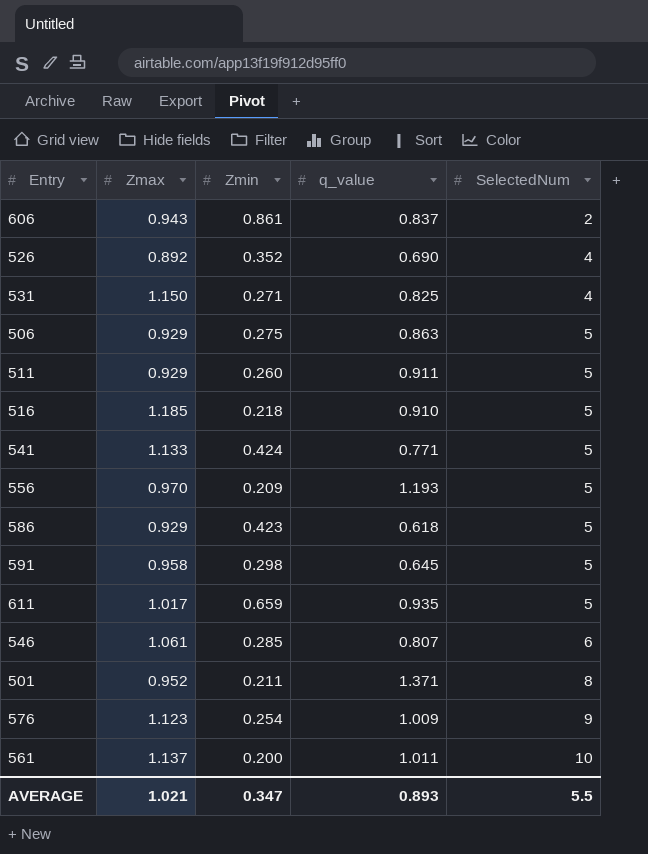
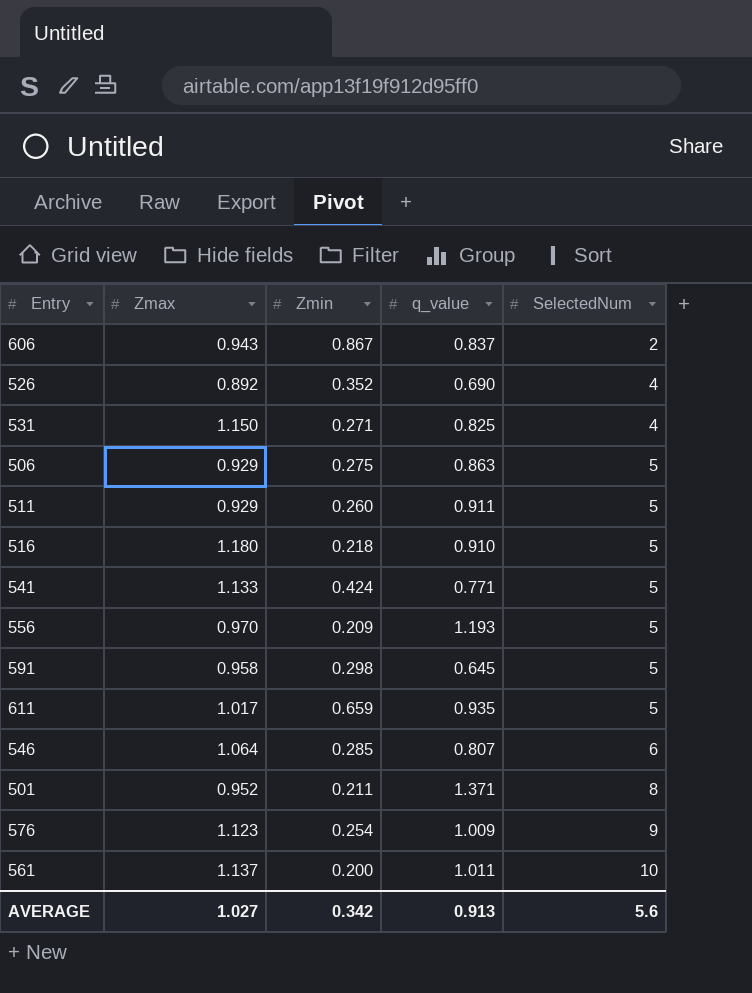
row 586: 0.929 | 0.423 | 0.618 | 5 -> none
606 | Zmin: 0.861 -> 0.867
516 | Zmax: 1.185 -> 1.180
546 | Zmax: 1.061 -> 1.064
AVERAGE | Zmax: 1.021 -> 1.027
AVERAGE | Zmin: 0.347 -> 0.342
AVERAGE | q_value: 0.893 -> 0.913
AVERAGE | SelectedNum: 5.5 -> 5.6

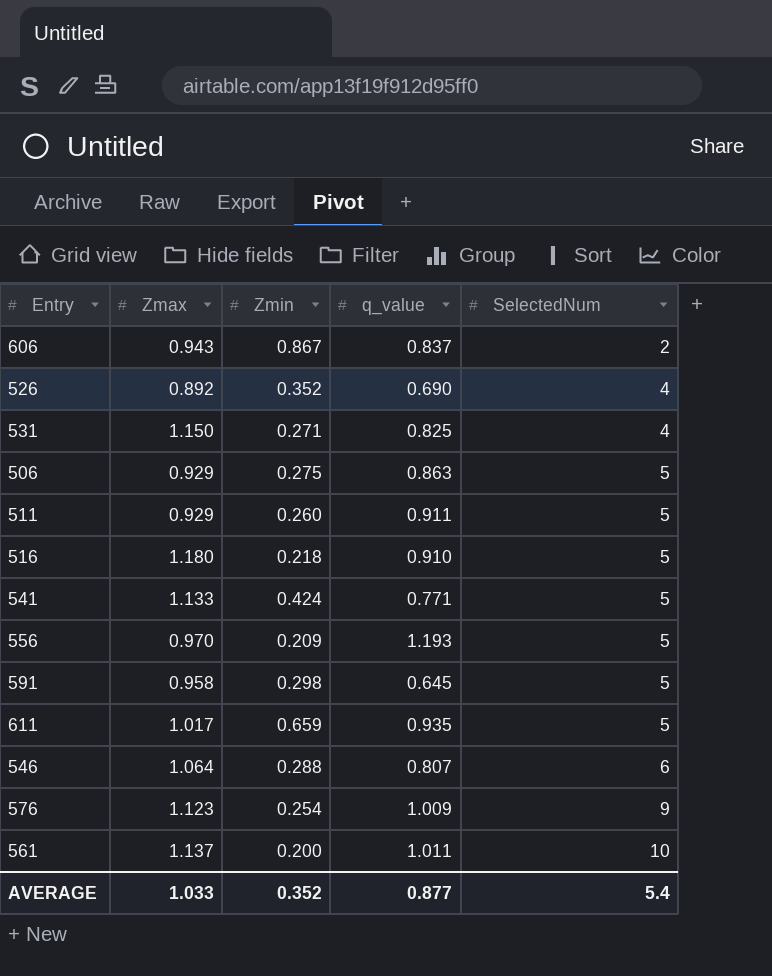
row 501: 0.952 | 0.211 | 1.371 | 8 -> none
546 | Zmin: 0.285 -> 0.288
AVERAGE | Zmax: 1.027 -> 1.033
AVERAGE | Zmin: 0.342 -> 0.352
AVERAGE | q_value: 0.913 -> 0.877
AVERAGE | SelectedNum: 5.6 -> 5.4

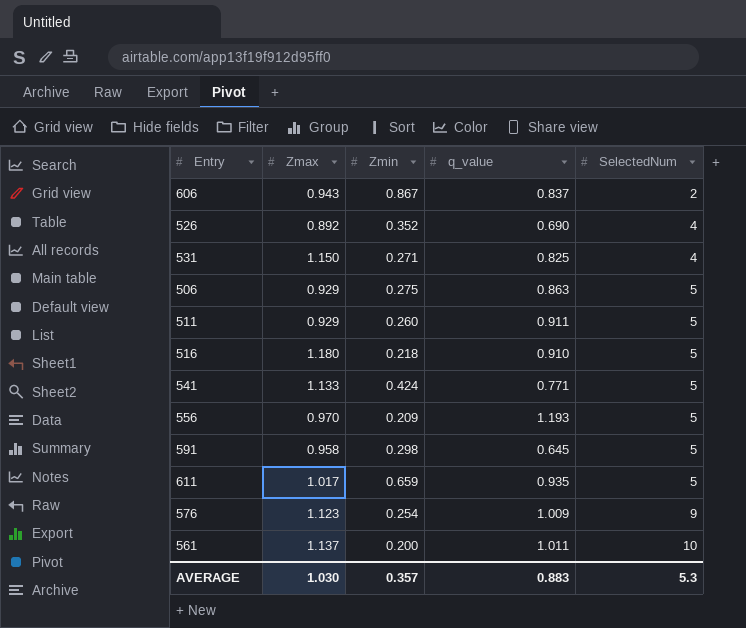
row 546: 1.064 | 0.288 | 0.807 | 6 -> none
AVERAGE | Zmax: 1.033 -> 1.030
AVERAGE | Zmin: 0.352 -> 0.357
AVERAGE | q_value: 0.877 -> 0.883
AVERAGE | SelectedNum: 5.4 -> 5.3

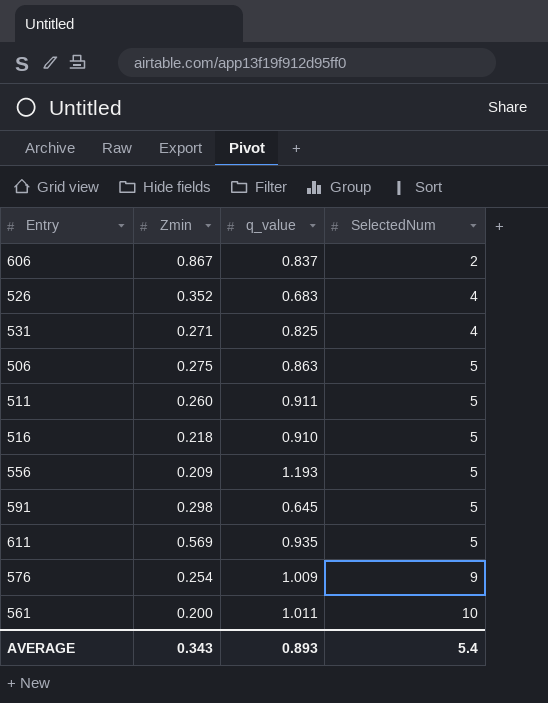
column Zmax | position: 2 -> none
row 541: 1.133 | 0.424 | 0.771 | 5 -> none
526 | q_value: 0.690 -> 0.683
611 | Zmin: 0.659 -> 0.569
AVERAGE | Zmin: 0.357 -> 0.343
AVERAGE | q_value: 0.883 -> 0.893
AVERAGE | SelectedNum: 5.3 -> 5.4

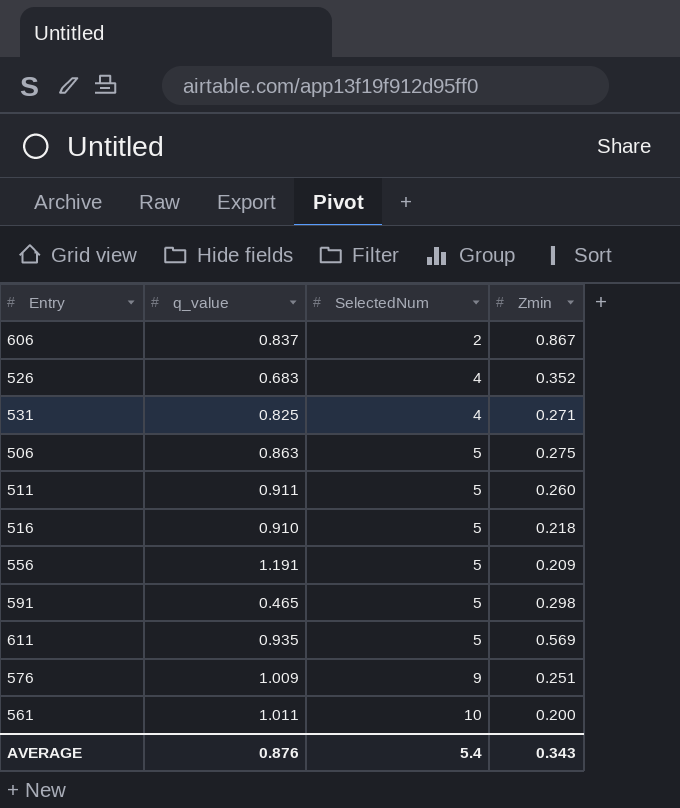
column Zmin | position: 2 -> 4
556 | q_value: 1.193 -> 1.191
591 | q_value: 0.645 -> 0.465
576 | Zmin: 0.254 -> 0.251
AVERAGE | q_value: 0.893 -> 0.876

